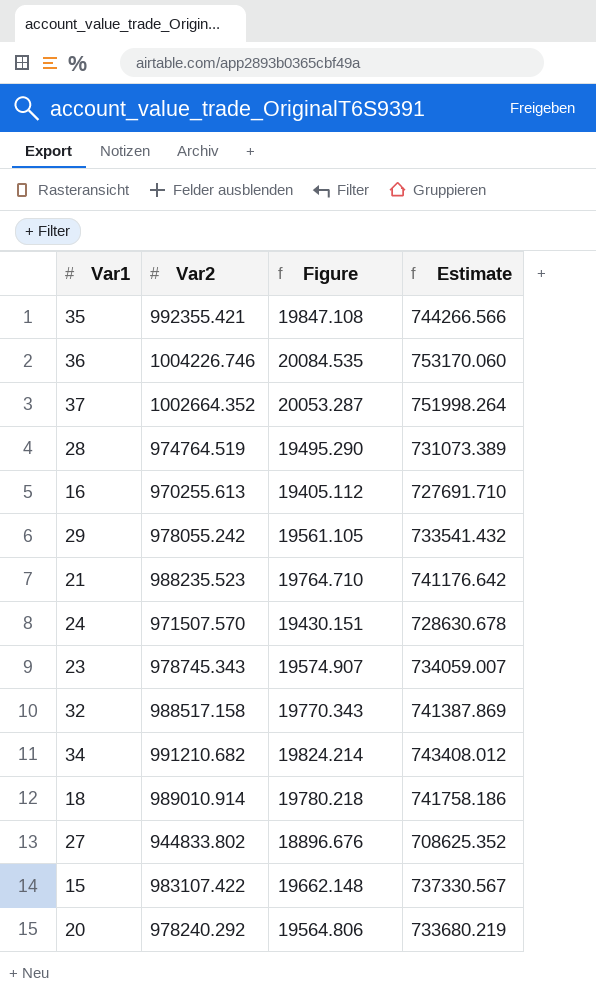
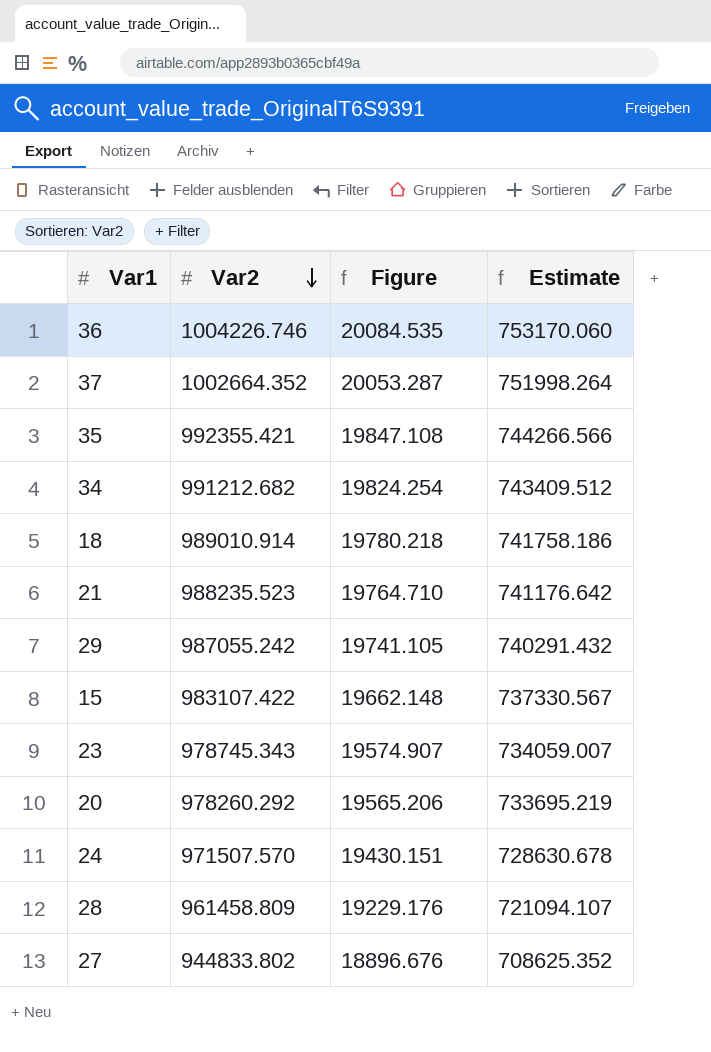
row order: none -> Var2 descending
row 16: 970255.613 | 19405.112 | 727691.710 -> none
row 32: 988517.158 | 19770.343 | 741387.869 -> none
34 | Var2: 991210.682 -> 991212.682
34 | Figure: 19824.214 -> 19824.254
34 | Estimate: 743408.012 -> 743409.512
29 | Var2: 978055.242 -> 987055.242
29 | Figure: 19561.105 -> 19741.105
29 | Estimate: 733541.432 -> 740291.432
20 | Var2: 978240.292 -> 978260.292
20 | Figure: 19564.806 -> 19565.206
20 | Estimate: 733680.219 -> 733695.219
28 | Var2: 974764.519 -> 961458.809
28 | Figure: 19495.290 -> 19229.176
28 | Estimate: 731073.389 -> 721094.107

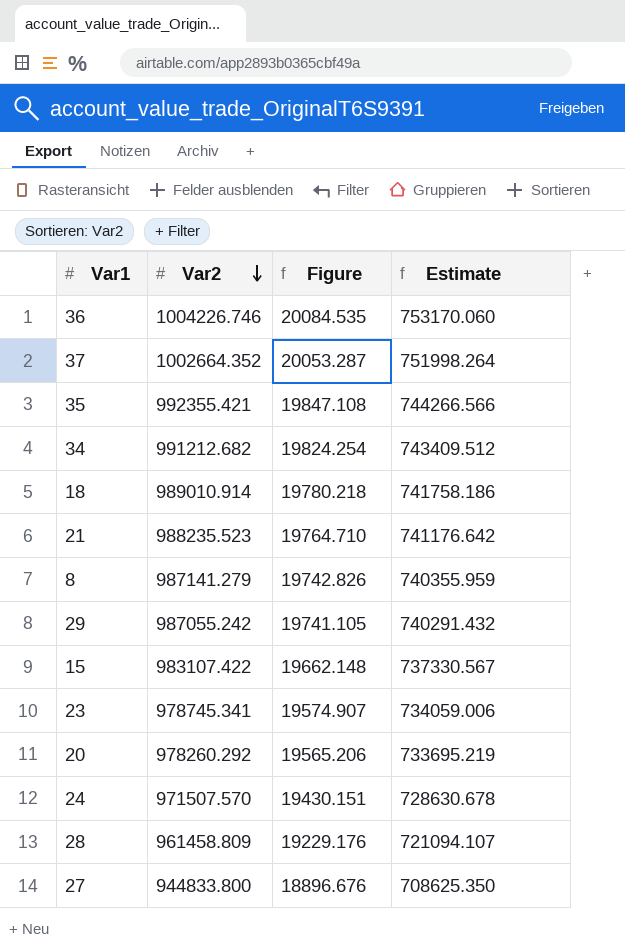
row 8: none -> 987141.279 | 19742.826 | 740355.959
23 | Var2: 978745.343 -> 978745.341
23 | Estimate: 734059.007 -> 734059.006
27 | Var2: 944833.802 -> 944833.800
27 | Estimate: 708625.352 -> 708625.350

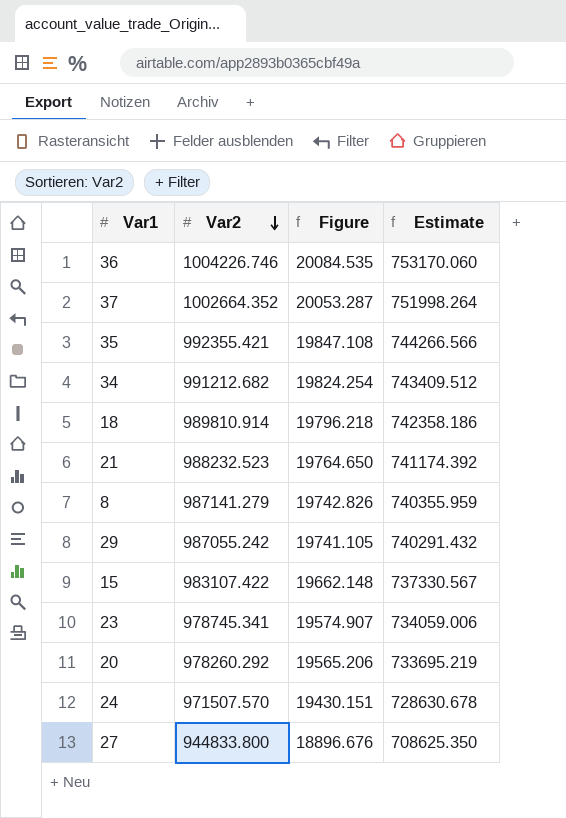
row 28: 961458.809 | 19229.176 | 721094.107 -> none
18 | Var2: 989010.914 -> 989810.914
18 | Figure: 19780.218 -> 19796.218
18 | Estimate: 741758.186 -> 742358.186
21 | Var2: 988235.523 -> 988232.523
21 | Figure: 19764.710 -> 19764.650
21 | Estimate: 741176.642 -> 741174.392

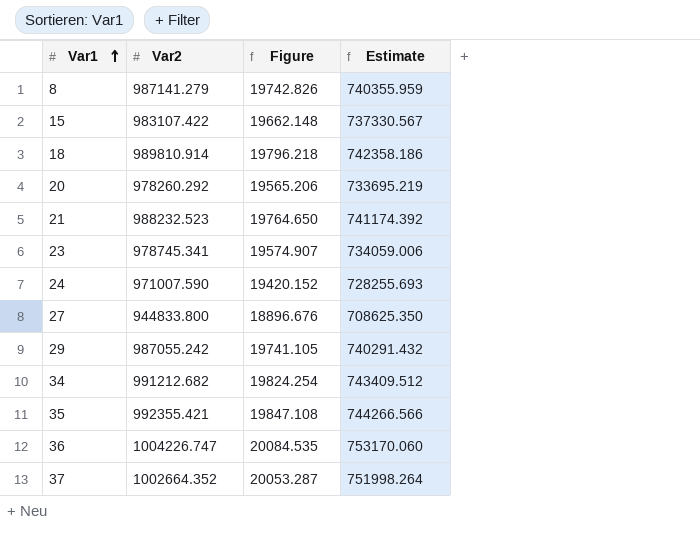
row order: Var2 descending -> Var1 ascending
24 | Var2: 971507.570 -> 971007.590
24 | Figure: 19430.151 -> 19420.152
24 | Estimate: 728630.678 -> 728255.693
36 | Var2: 1004226.746 -> 1004226.747

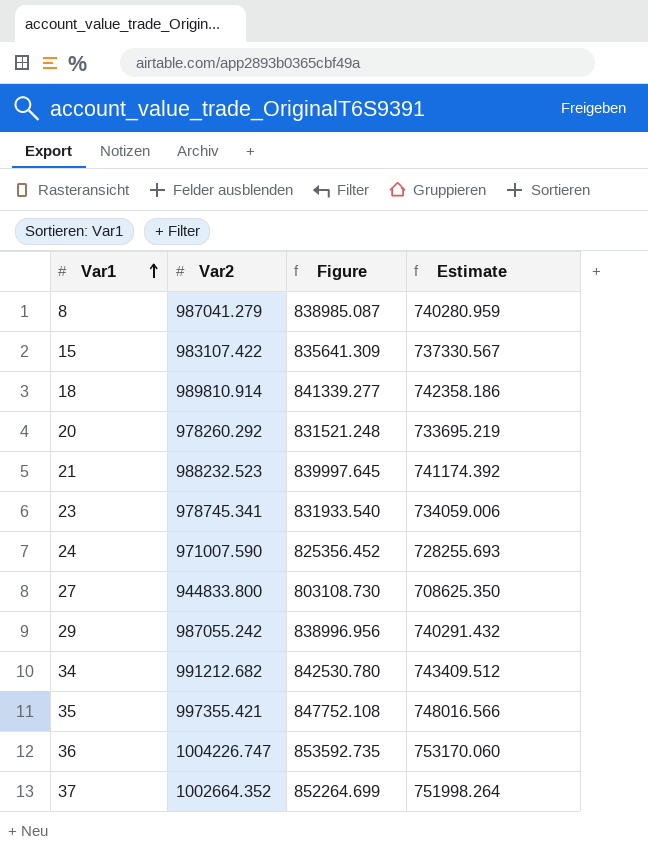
column Figure | formula: [Var2] * 0.02 -> [Var2] * 0.85
8 | Var2: 987141.279 -> 987041.279
8 | Estimate: 740355.959 -> 740280.959
35 | Var2: 992355.421 -> 997355.421
35 | Estimate: 744266.566 -> 748016.566

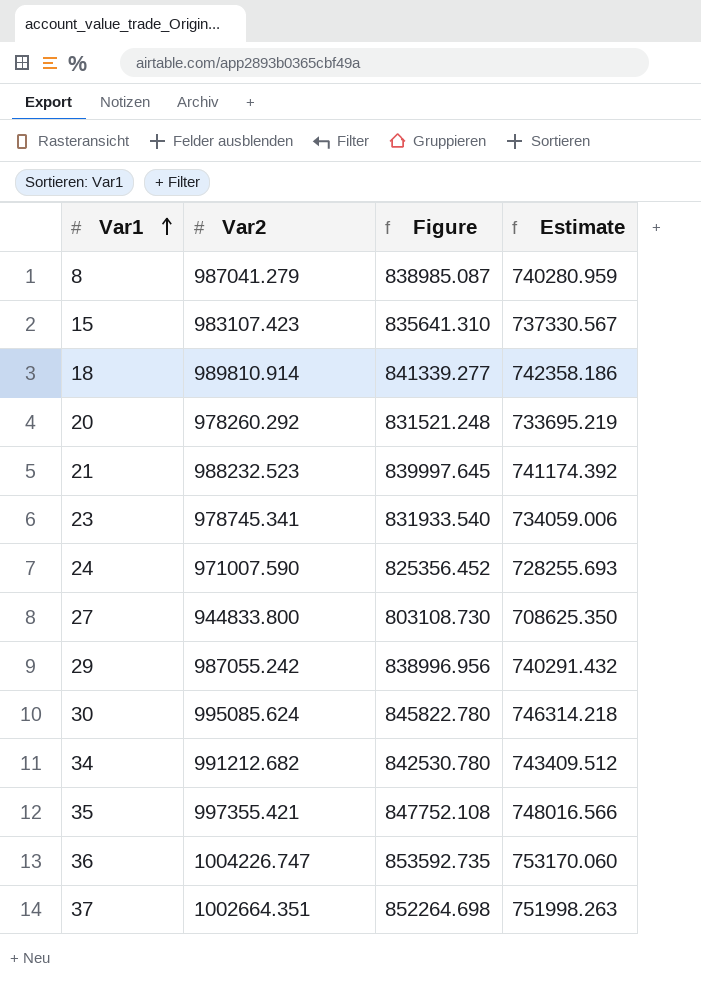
15 | Var2: 983107.422 -> 983107.423
15 | Figure: 835641.309 -> 835641.310
row 30: none -> 995085.624 | 845822.780 | 746314.218
37 | Var2: 1002664.352 -> 1002664.351
37 | Figure: 852264.699 -> 852264.698
37 | Estimate: 751998.264 -> 751998.263

